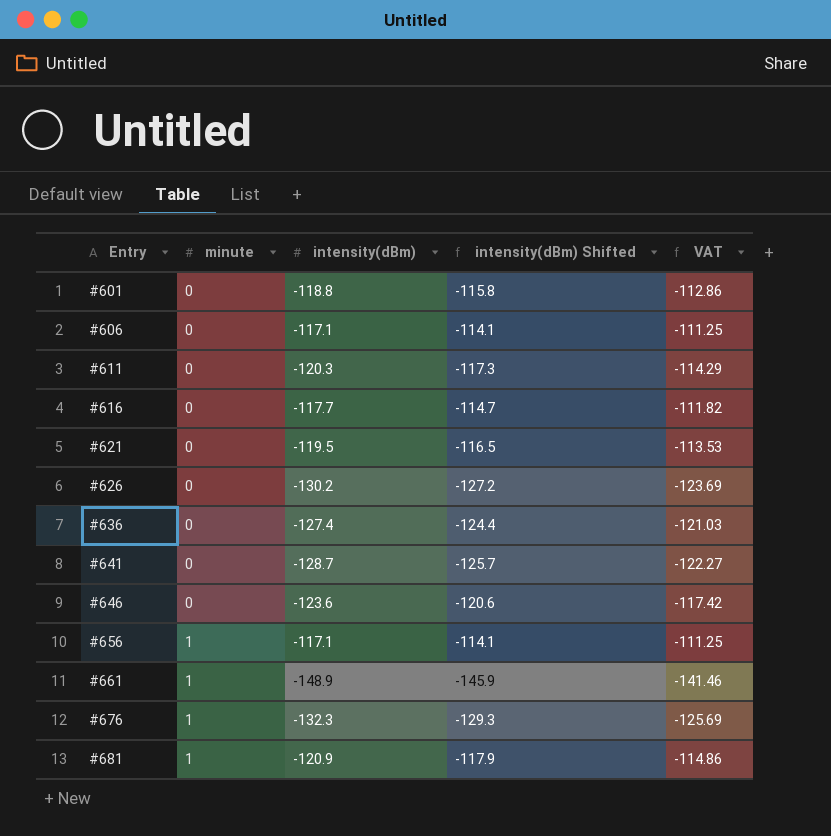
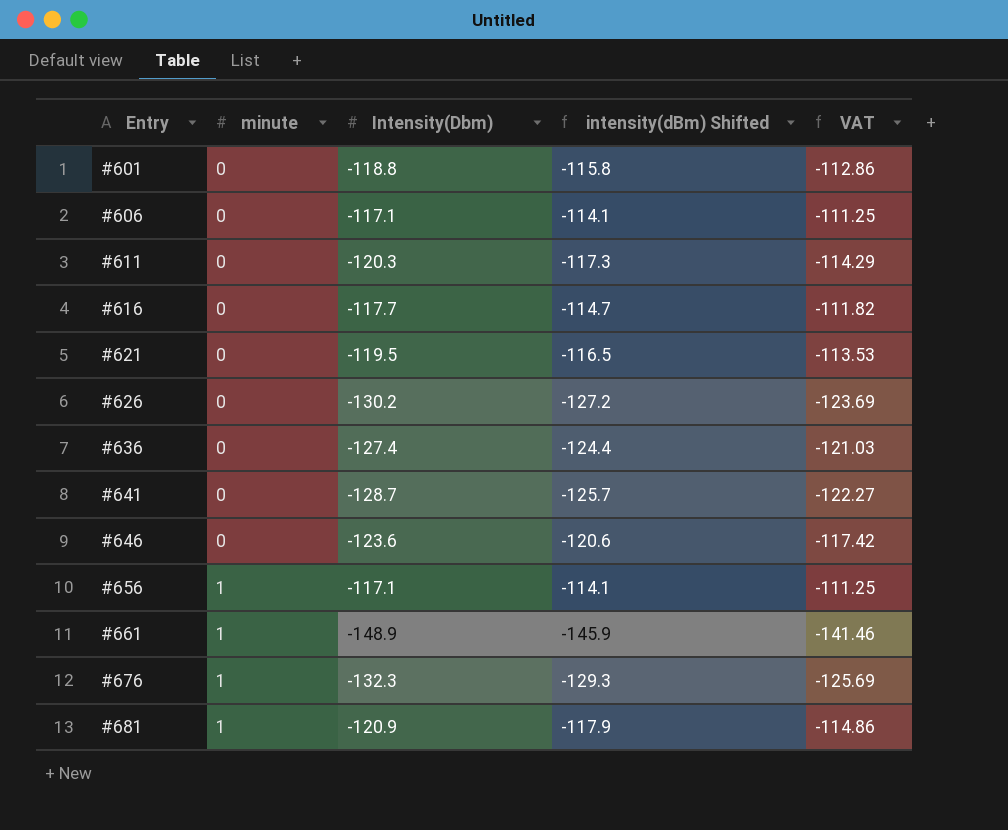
column name: intensity(dBm) -> Intensity(Dbm)

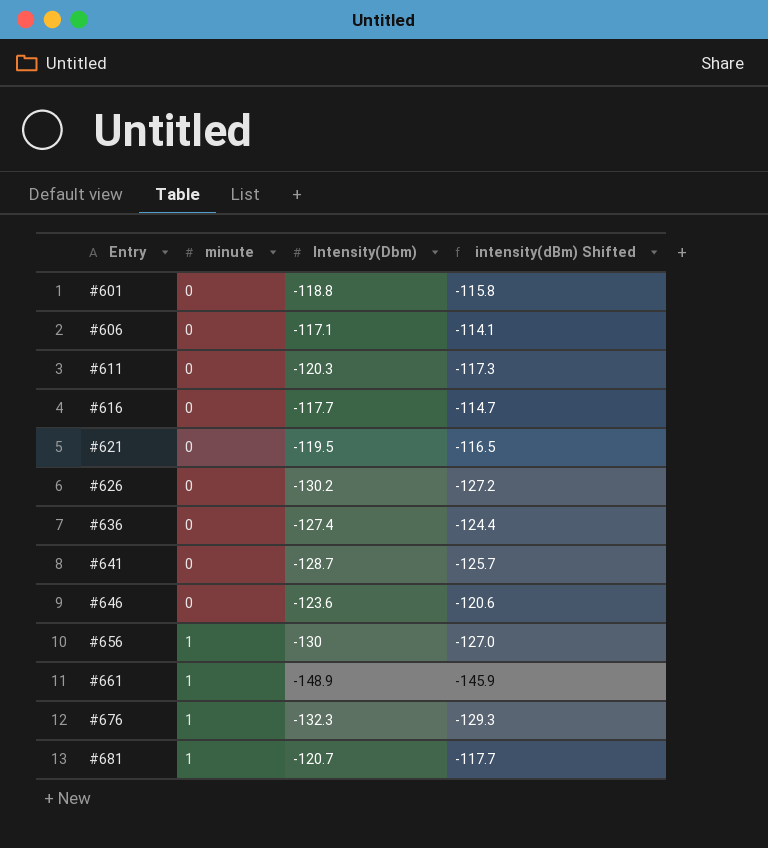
column VAT | formula: [Intensity(Dbm)] * 0.95 -> none
#656 | Intensity(Dbm): -117.1 -> -130
#656 | intensity(dBm) Shifted: -114.1 -> -127.0
#681 | Intensity(Dbm): -120.9 -> -120.7
#681 | intensity(dBm) Shifted: -117.9 -> -117.7

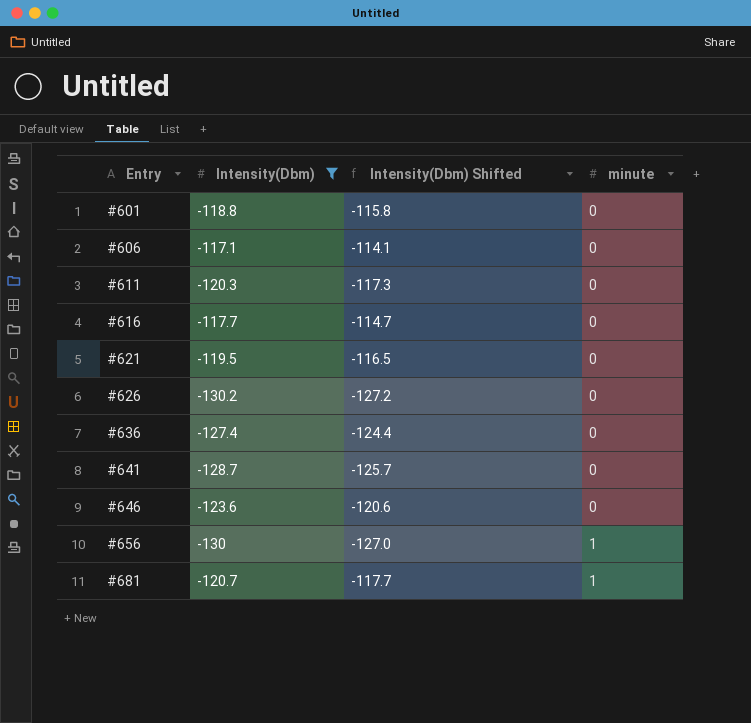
filter: none -> Intensity(Dbm) >= -130.2
column name: intensity(dBm) Shifted -> Intensity(Dbm) Shifted
column minute | position: 2 -> 4

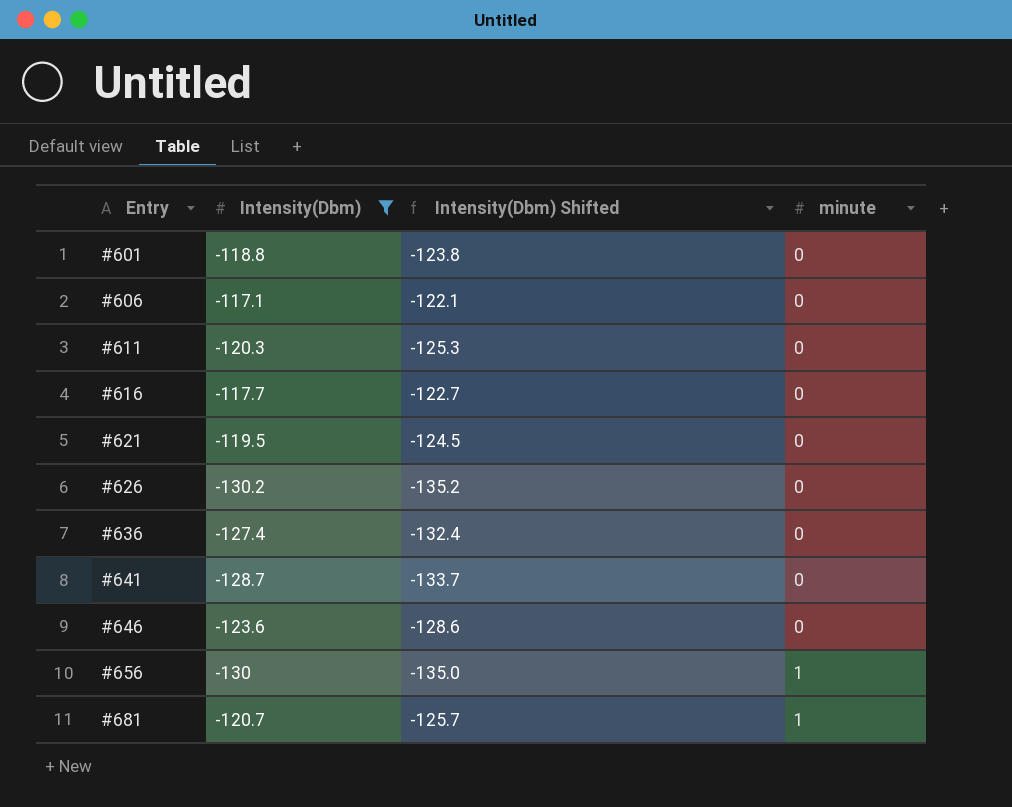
column Intensity(Dbm) Shifted | formula: [Intensity(Dbm)] + 3 -> [Intensity(Dbm)] - 5

